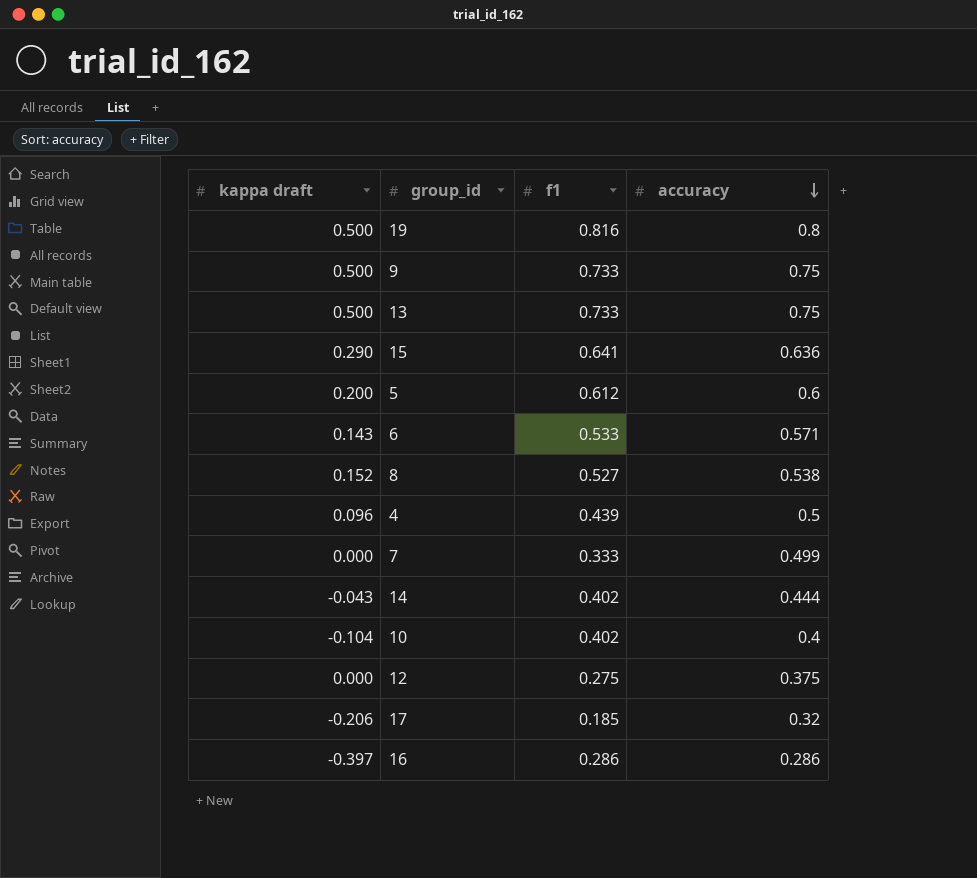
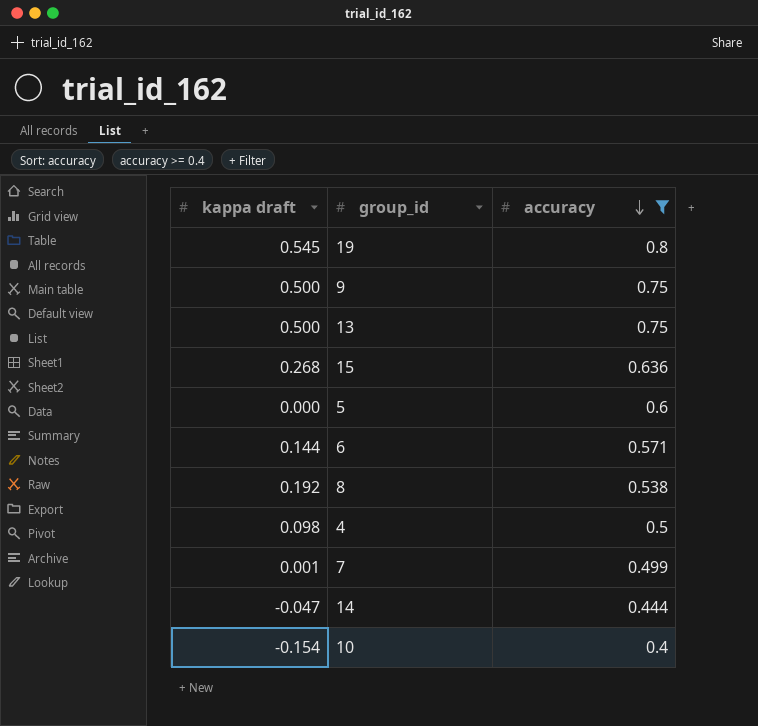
filter: none -> accuracy >= 0.4
column f1 | position: 3 -> none
19 | kappa draft: 0.500 -> 0.545
15 | kappa draft: 0.290 -> 0.268
5 | kappa draft: 0.200 -> 0.000
6 | kappa draft: 0.143 -> 0.144
8 | kappa draft: 0.152 -> 0.192
4 | kappa draft: 0.096 -> 0.098
7 | kappa draft: 0.000 -> 0.001
14 | kappa draft: -0.043 -> -0.047
10 | kappa draft: -0.104 -> -0.154

